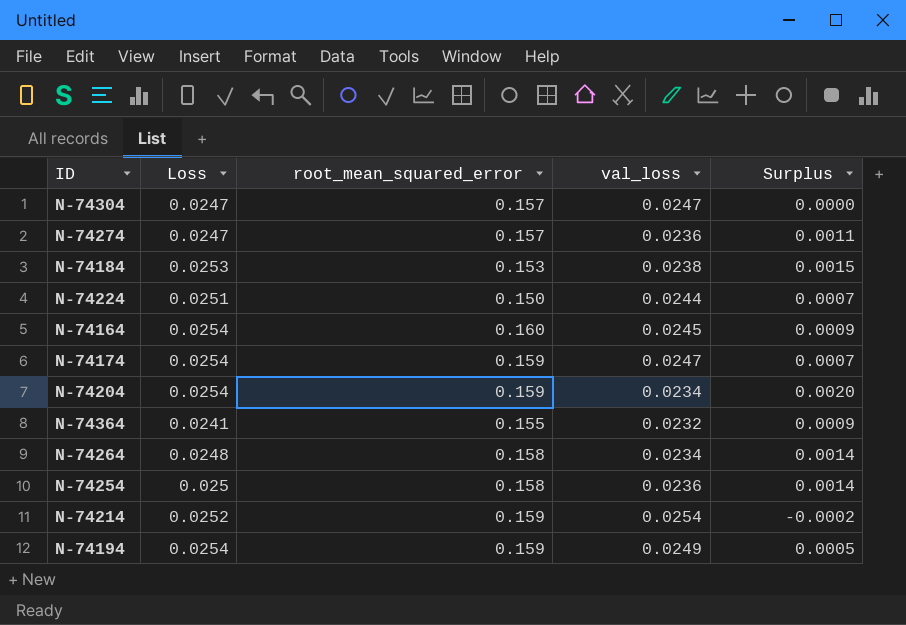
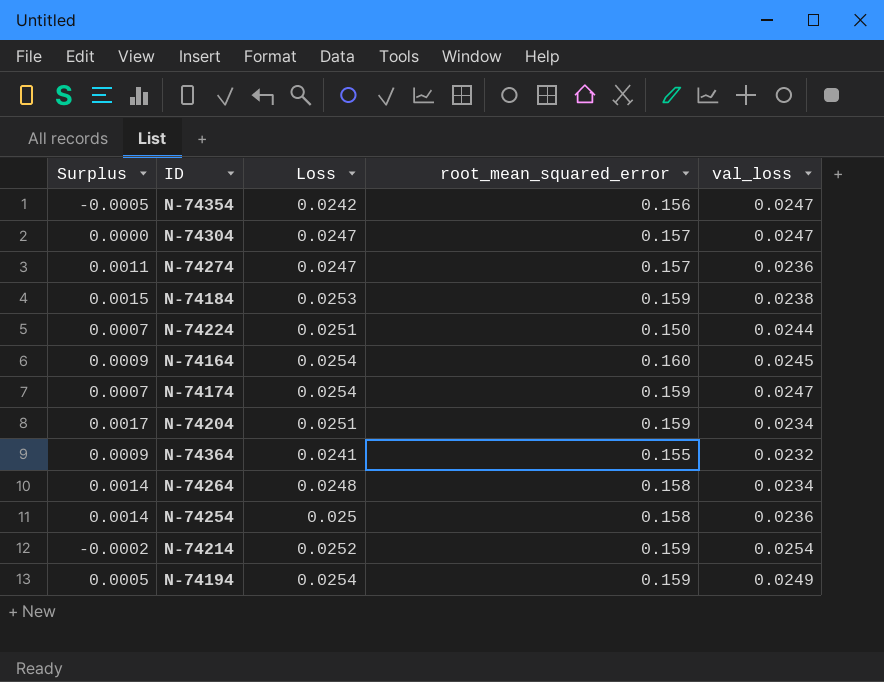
column Surplus | position: 5 -> 1
row N-74354: none -> -0.0005 | 0.0242 | 0.156 | 0.0247
N-74184 | root_mean_squared_error: 0.153 -> 0.159
N-74204 | Surplus: 0.0020 -> 0.0017
N-74204 | Loss: 0.0254 -> 0.0251

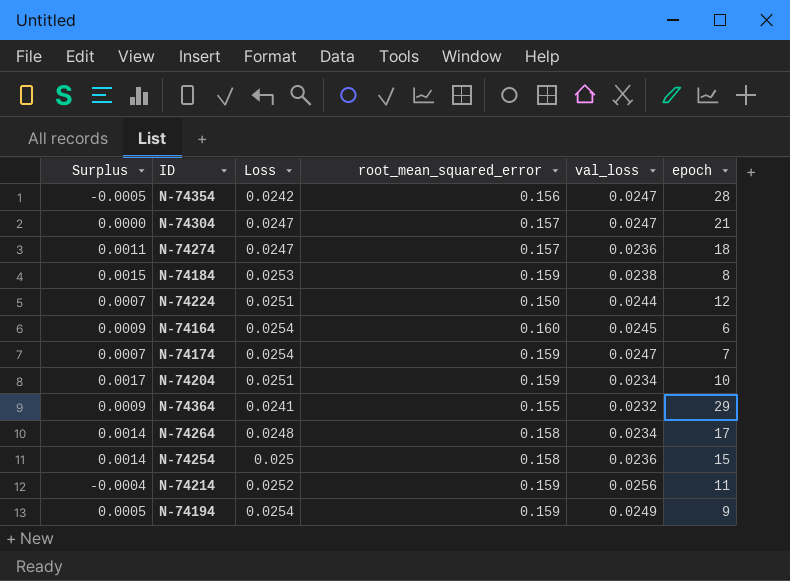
column epoch | position: none -> 6
N-74214 | Surplus: -0.0002 -> -0.0004
N-74214 | val_loss: 0.0254 -> 0.0256

